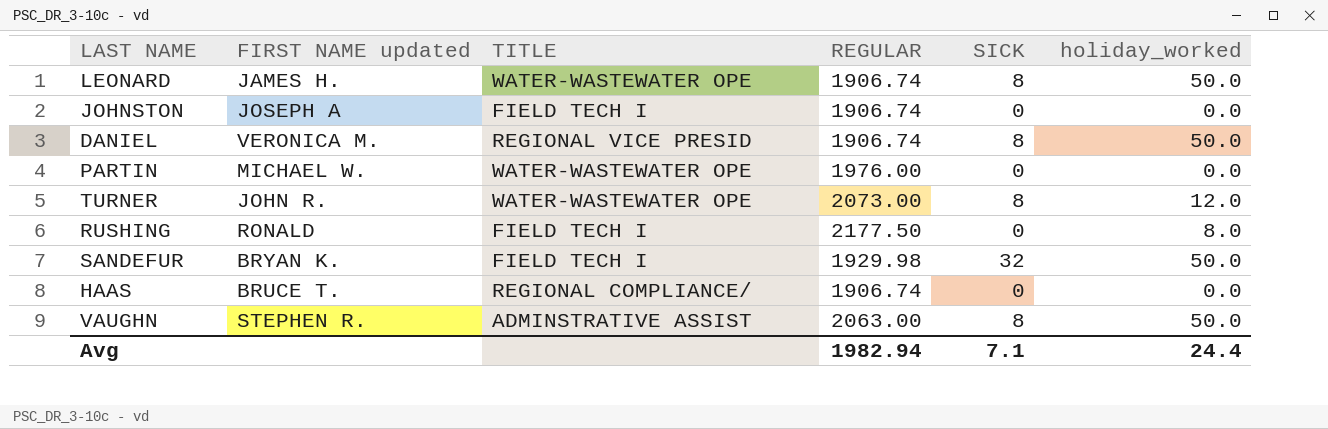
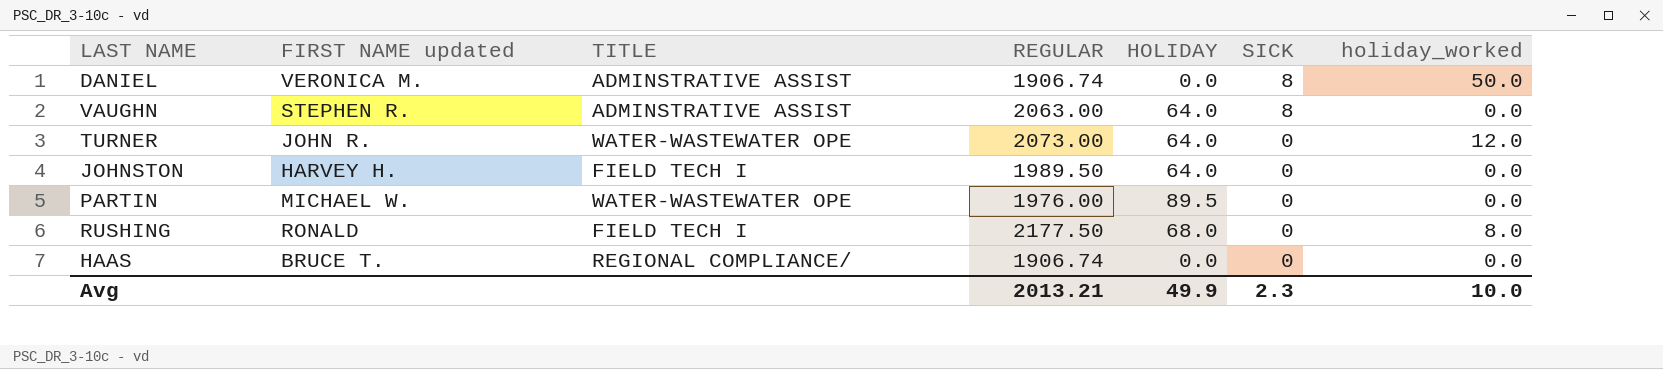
row order: none -> SICK descending
column HOLIDAY | position: none -> 5
row LEONARD: JAMES H. | WATER-WASTEWATER OPE | 1906.74 | 8 | 50.0 -> none
row SANDEFUR: BRYAN K. | FIELD TECH I | 1929.98 | 32 | 50.0 -> none
DANIEL | TITLE: REGIONAL VICE PRESID -> ADMINSTRATIVE ASSIST
VAUGHN | holiday_worked: 50.0 -> 0.0
TURNER | SICK: 8 -> 0
JOHNSTON | FIRST NAME updated: JOSEPH A -> HARVEY H.
JOHNSTON | REGULAR: 1906.74 -> 1989.50
Avg | REGULAR: 1982.94 -> 2013.21
Avg | SICK: 7.1 -> 2.3
Avg | holiday_worked: 24.4 -> 10.0

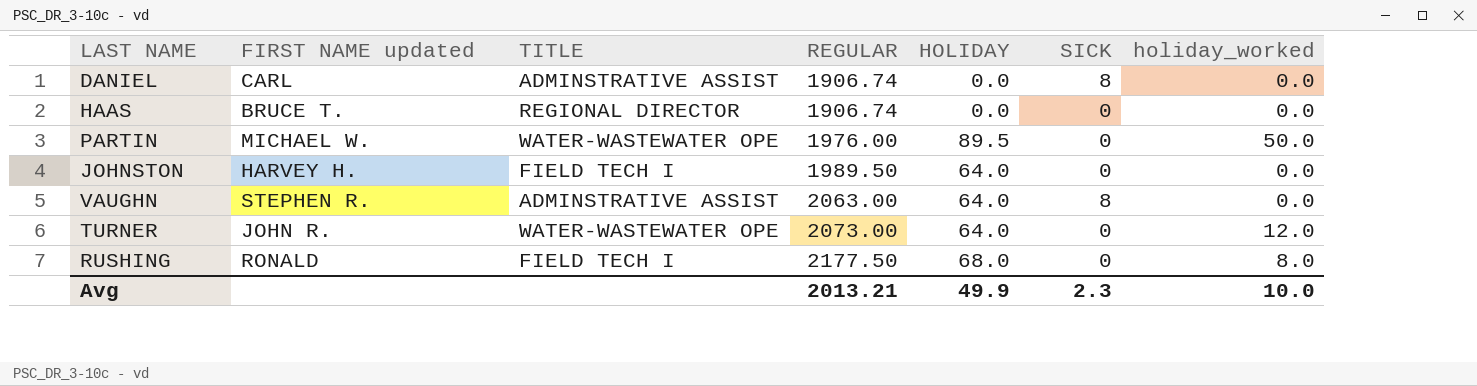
row order: SICK descending -> REGULAR ascending
DANIEL | FIRST NAME updated: VERONICA M. -> CARL
DANIEL | holiday_worked: 50.0 -> 0.0
HAAS | TITLE: REGIONAL COMPLIANCE/ -> REGIONAL DIRECTOR
PARTIN | holiday_worked: 0.0 -> 50.0

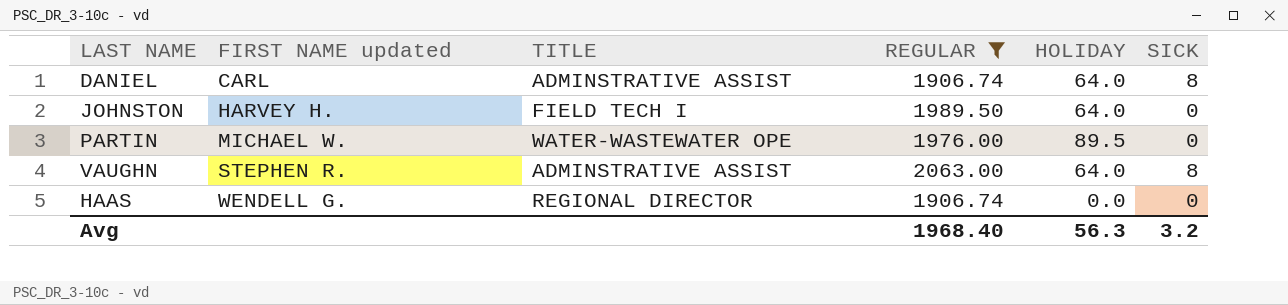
filter: none -> REGULAR <= 2063.00
row order: REGULAR ascending -> FIRST NAME updated ascending
column holiday_worked | position: 7 -> none
DANIEL | HOLIDAY: 0.0 -> 64.0
HAAS | FIRST NAME updated: BRUCE T. -> WENDELL G.
Avg | REGULAR: 2013.21 -> 1968.40
Avg | HOLIDAY: 49.9 -> 56.3
Avg | SICK: 2.3 -> 3.2

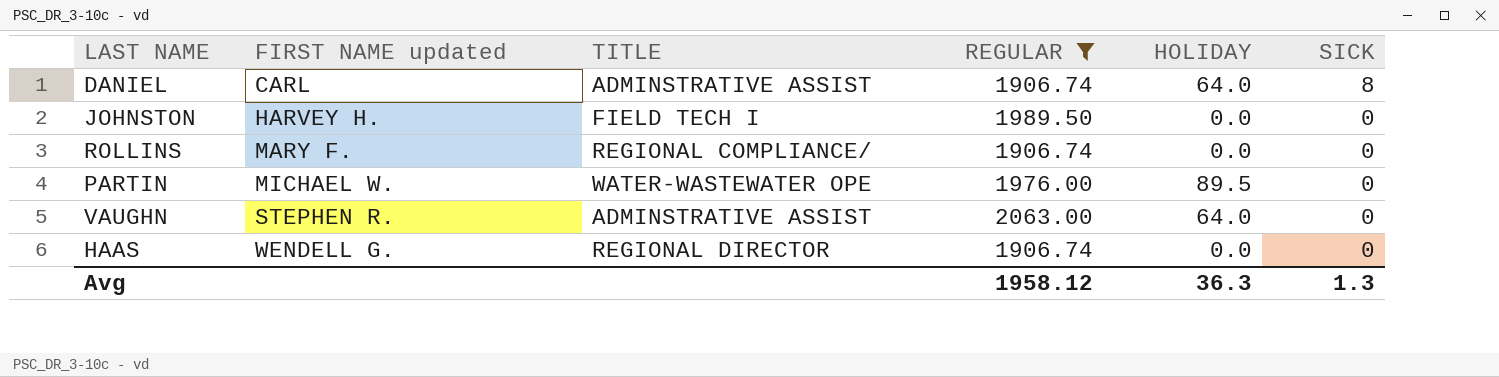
JOHNSTON | HOLIDAY: 64.0 -> 0.0
row ROLLINS: none -> MARY F. | REGIONAL COMPLIANCE/ | 1906.74 | 0.0 | 0
VAUGHN | SICK: 8 -> 0
Avg | REGULAR: 1968.40 -> 1958.12
Avg | HOLIDAY: 56.3 -> 36.3
Avg | SICK: 3.2 -> 1.3

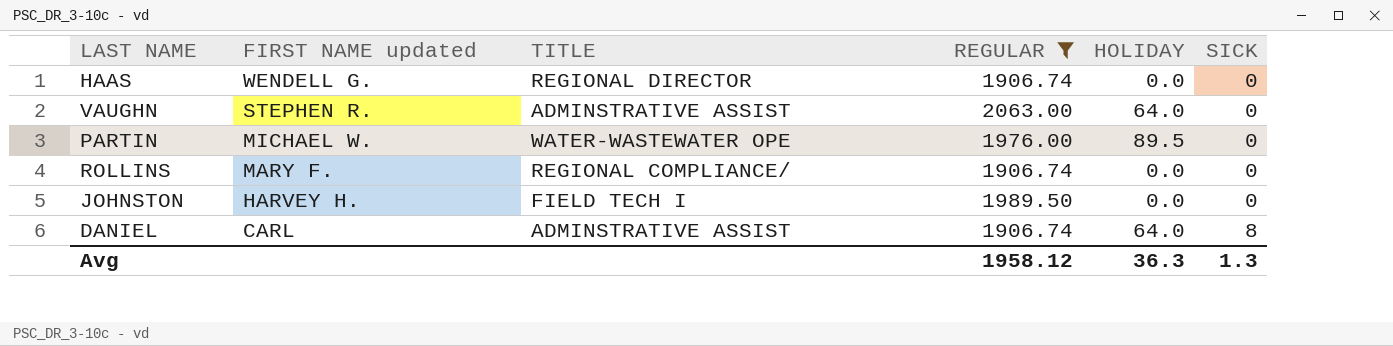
row order: FIRST NAME updated ascending -> FIRST NAME updated descending

